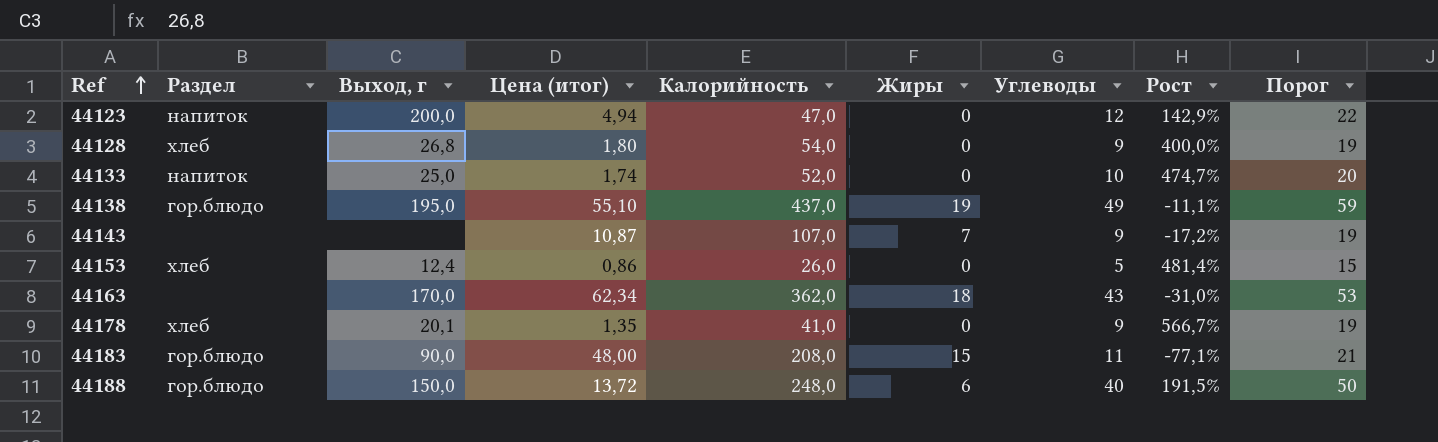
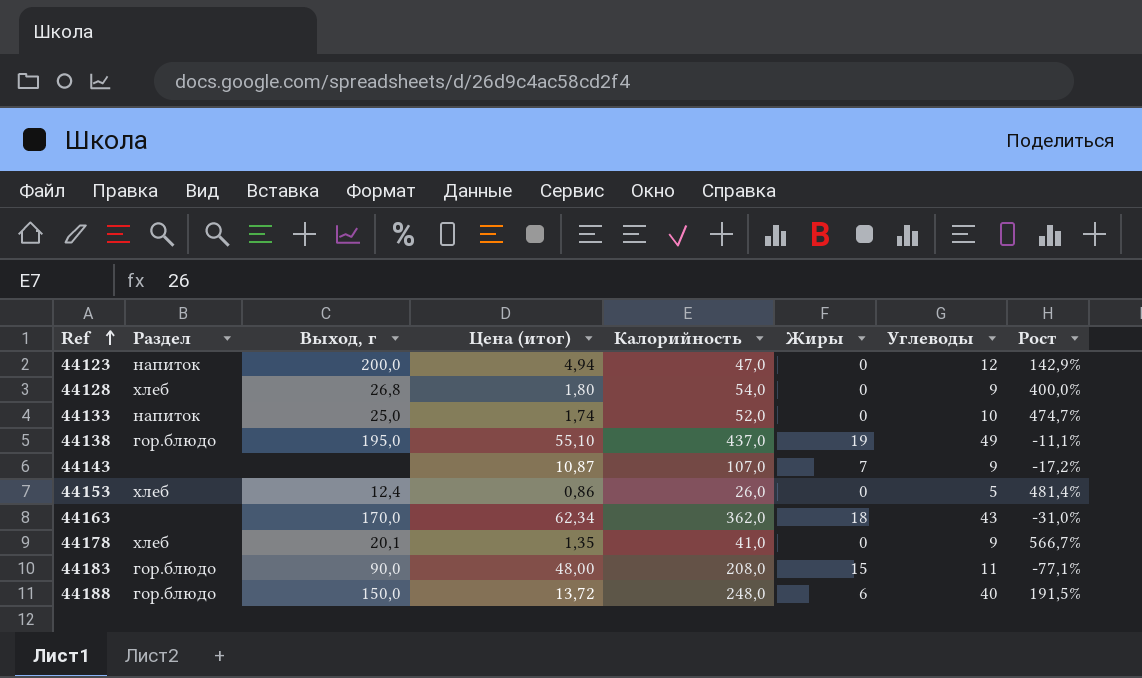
column Порог | formula: [Углеводы] + 10 -> none

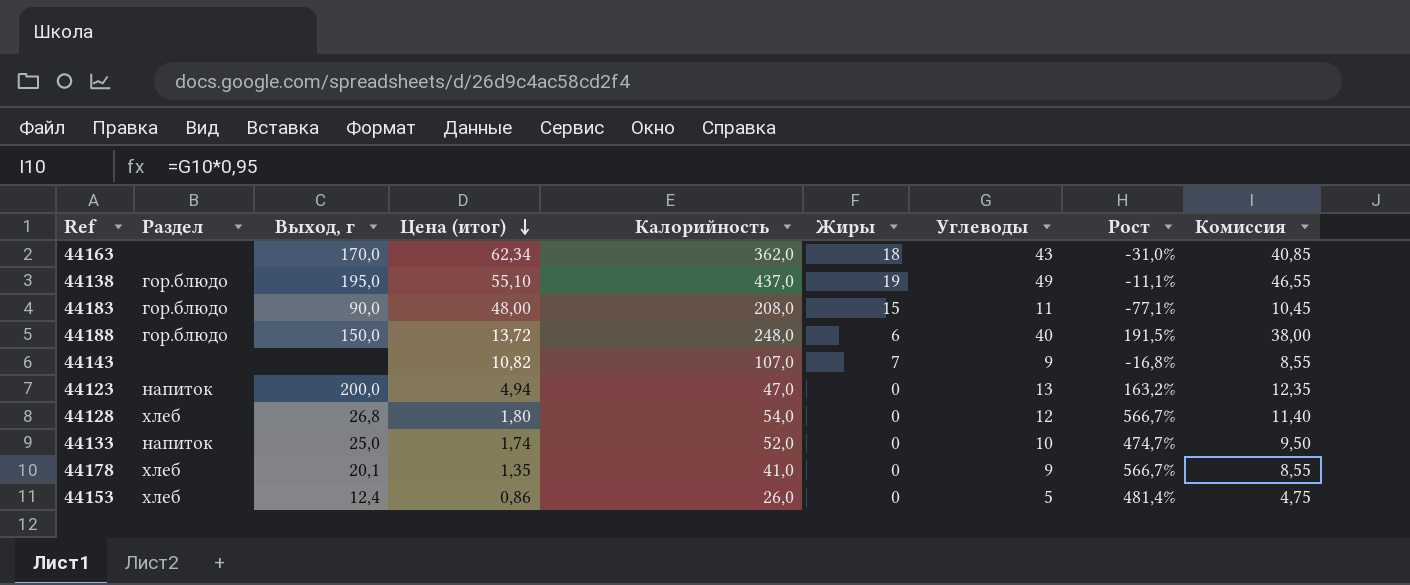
row order: Ref ascending -> Цена (итог) descending
column Комиссия | formula: none -> [Углеводы] * 0,95
44143 | Цена (итог): 10,87 -> 10,82
44143 | Рост: -17,2% -> -16,8%
44123 | Углеводы: 12 -> 13
44123 | Рост: 142,9% -> 163,2%
44128 | Углеводы: 9 -> 12
44128 | Рост: 400,0% -> 566,7%

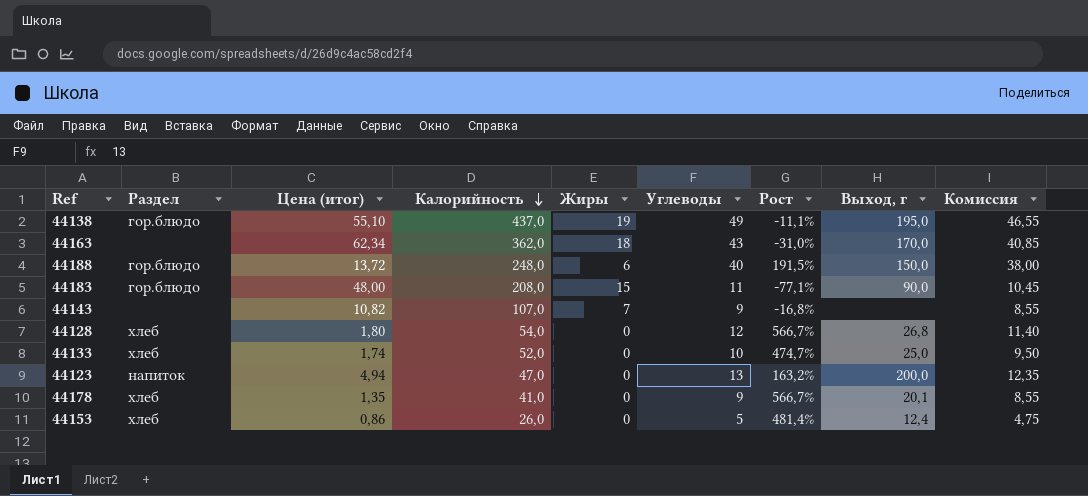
row order: Цена (итог) descending -> Калорийность descending
column Выход, г | position: 3 -> 8
44133 | Раздел: напиток -> хлеб

